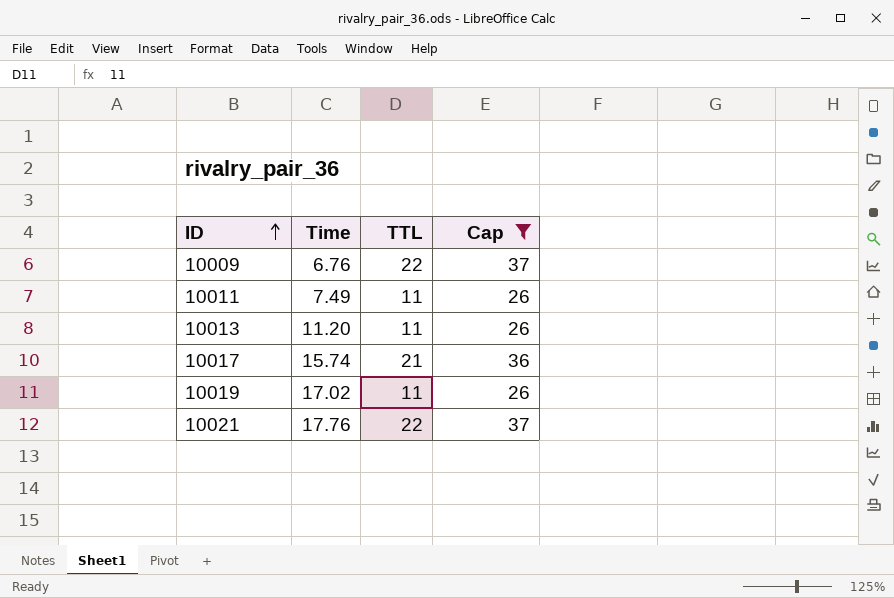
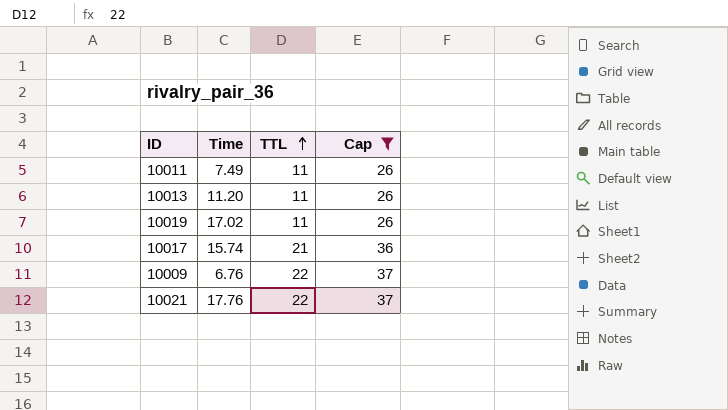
row order: ID ascending -> TTL ascending

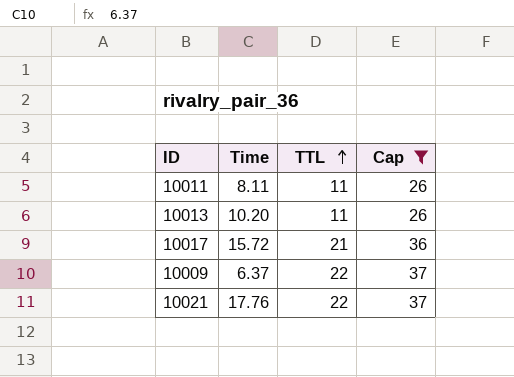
row 10019: 17.02 | 11 | 26 -> none
10011 | Time: 7.49 -> 8.11
10013 | Time: 11.20 -> 10.20
10017 | Time: 15.74 -> 15.72
10009 | Time: 6.76 -> 6.37

